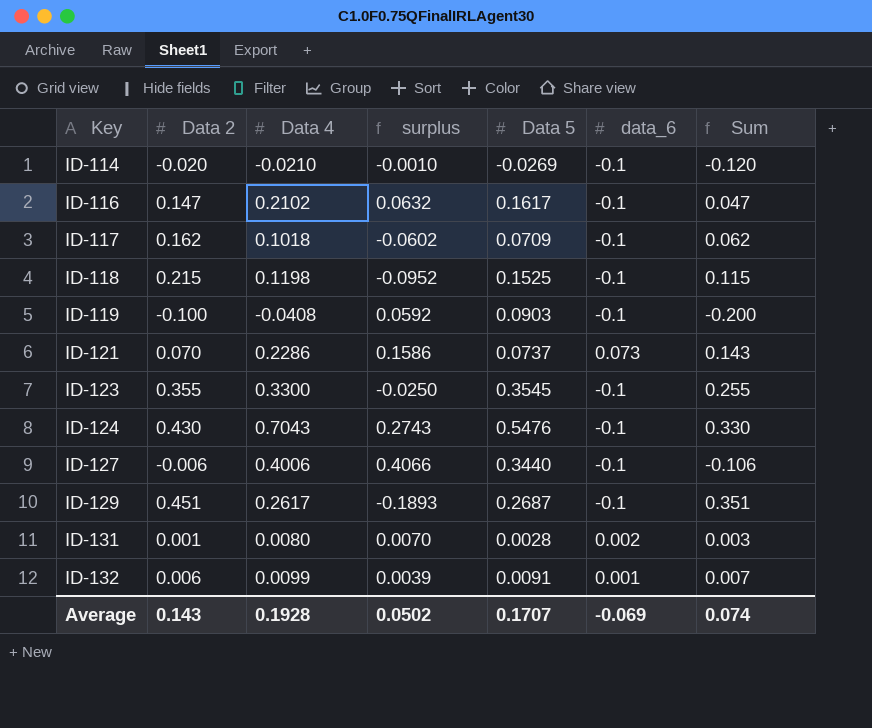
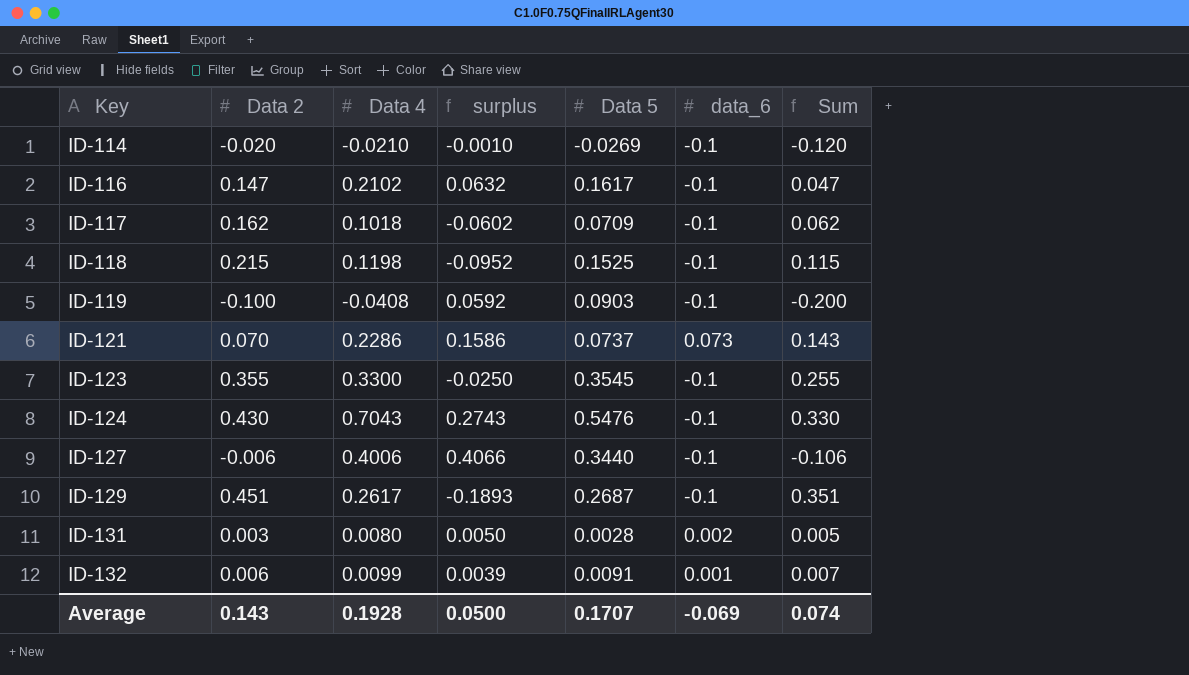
ID-131 | Data 2: 0.001 -> 0.003
ID-131 | surplus: 0.0070 -> 0.0050
ID-131 | Sum: 0.003 -> 0.005
Average | surplus: 0.0502 -> 0.0500

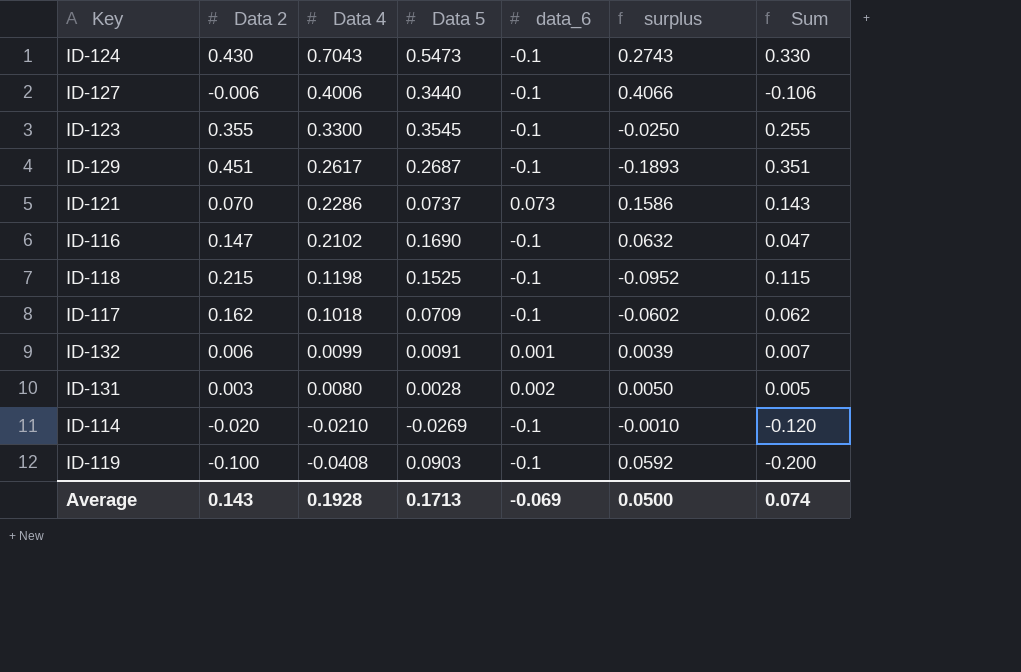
row order: Key ascending -> Data 4 descending
column surplus | position: 4 -> 6
ID-124 | Data 5: 0.5476 -> 0.5473
ID-116 | Data 5: 0.1617 -> 0.1690
Average | Data 5: 0.1707 -> 0.1713

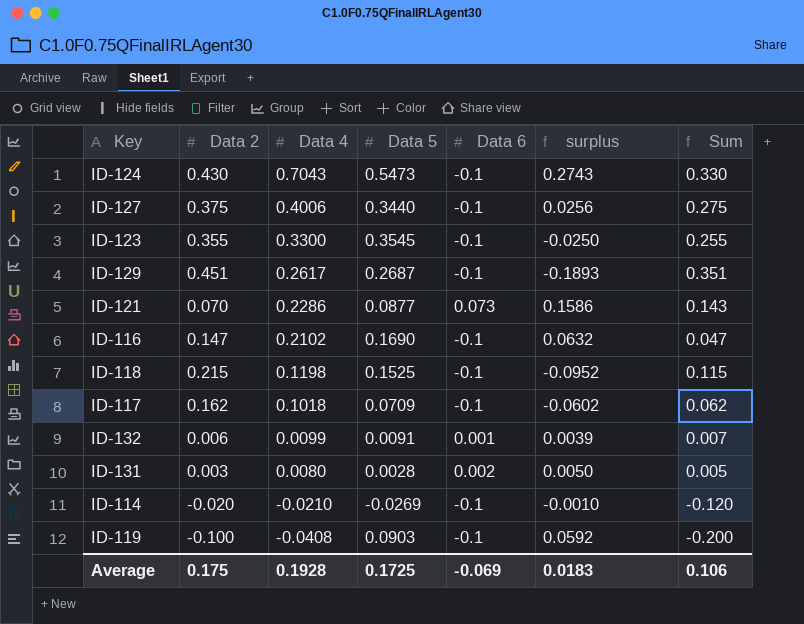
column name: data_6 -> Data 6
ID-127 | Data 2: -0.006 -> 0.375
ID-127 | surplus: 0.4066 -> 0.0256
ID-127 | Sum: -0.106 -> 0.275
ID-121 | Data 5: 0.0737 -> 0.0877
Average | Data 2: 0.143 -> 0.175
Average | Data 5: 0.1713 -> 0.1725
Average | surplus: 0.0500 -> 0.0183
Average | Sum: 0.074 -> 0.106

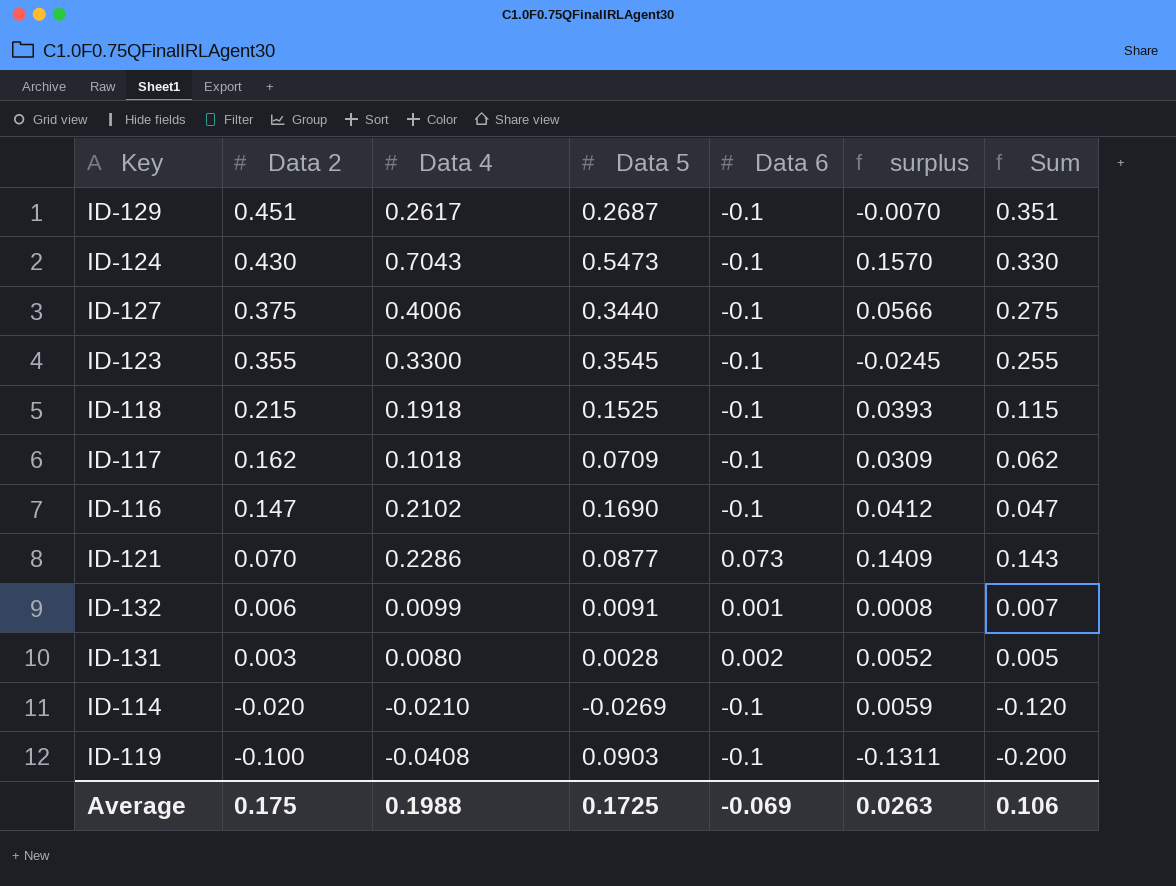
row order: Data 4 descending -> Data 2 descending
column surplus | formula: [Data 4] - [Data 2] -> [Data 4] - [Data 5]
ID-118 | Data 4: 0.1198 -> 0.1918
Average | Data 4: 0.1928 -> 0.1988
Average | surplus: 0.0183 -> 0.0263

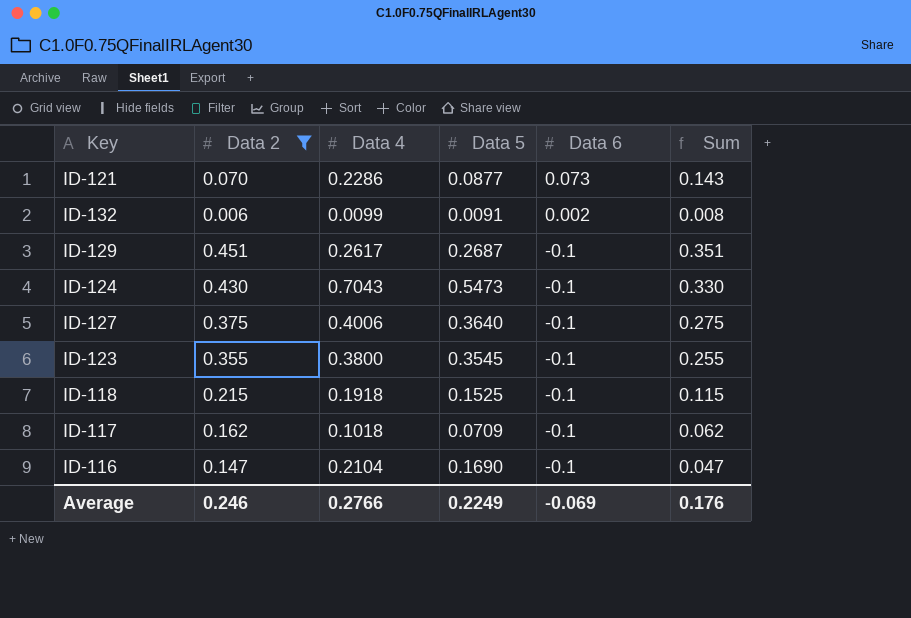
filter: none -> Data 2 >= 0.006
row order: Data 2 descending -> Data 6 descending
column surplus | formula: [Data 4] - [Data 5] -> none
ID-132 | Data 6: 0.001 -> 0.002
ID-132 | Sum: 0.007 -> 0.008
ID-127 | Data 5: 0.3440 -> 0.3640
ID-123 | Data 4: 0.3300 -> 0.3800
ID-116 | Data 4: 0.2102 -> 0.2104
Average | Data 2: 0.175 -> 0.246
Average | Data 4: 0.1988 -> 0.2766
Average | Data 5: 0.1725 -> 0.2249
Average | Sum: 0.106 -> 0.176

